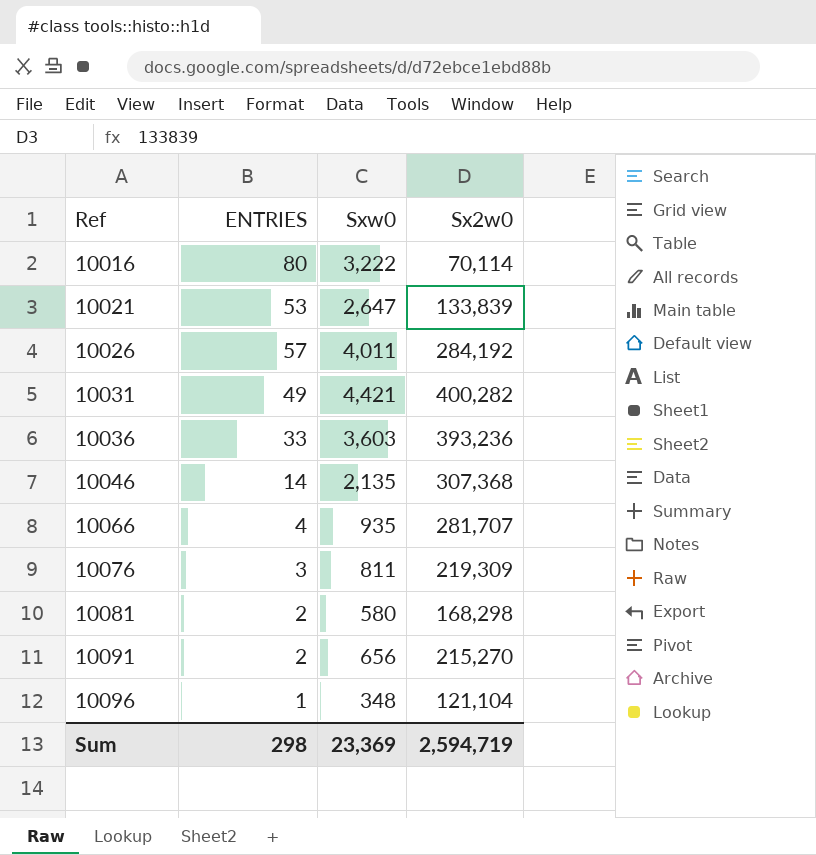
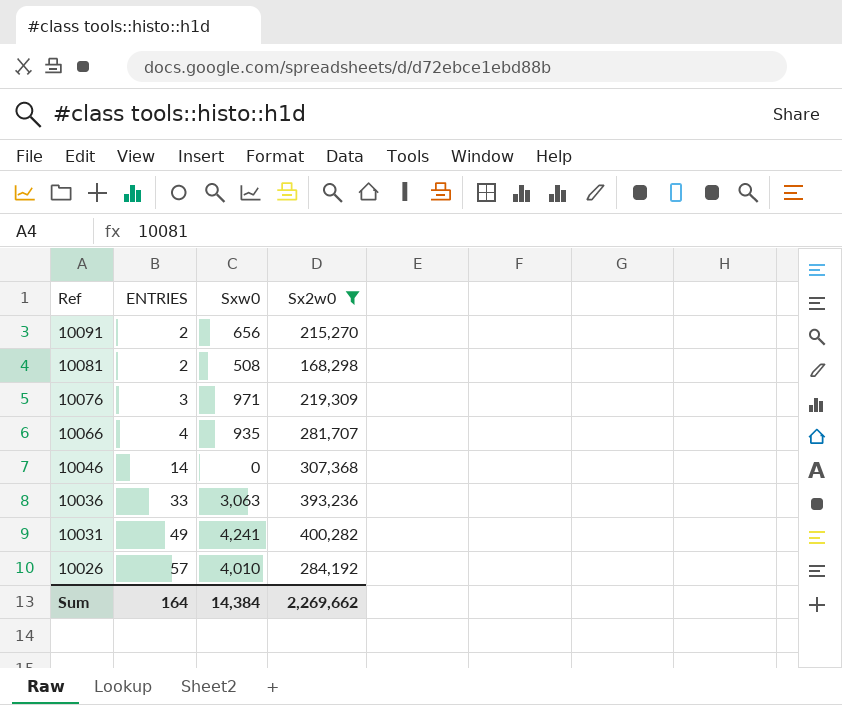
filter: none -> Sx2w0 >= 168,298
row order: Ref ascending -> Ref descending
10081 | Sxw0: 580 -> 508
10076 | Sxw0: 811 -> 971
10046 | Sxw0: 2,135 -> 0
10036 | Sxw0: 3,603 -> 3,063
10031 | Sxw0: 4,421 -> 4,241
10026 | Sxw0: 4,011 -> 4,010
Sum | ENTRIES: 298 -> 164
Sum | Sxw0: 23,369 -> 14,384
Sum | Sx2w0: 2,594,719 -> 2,269,662

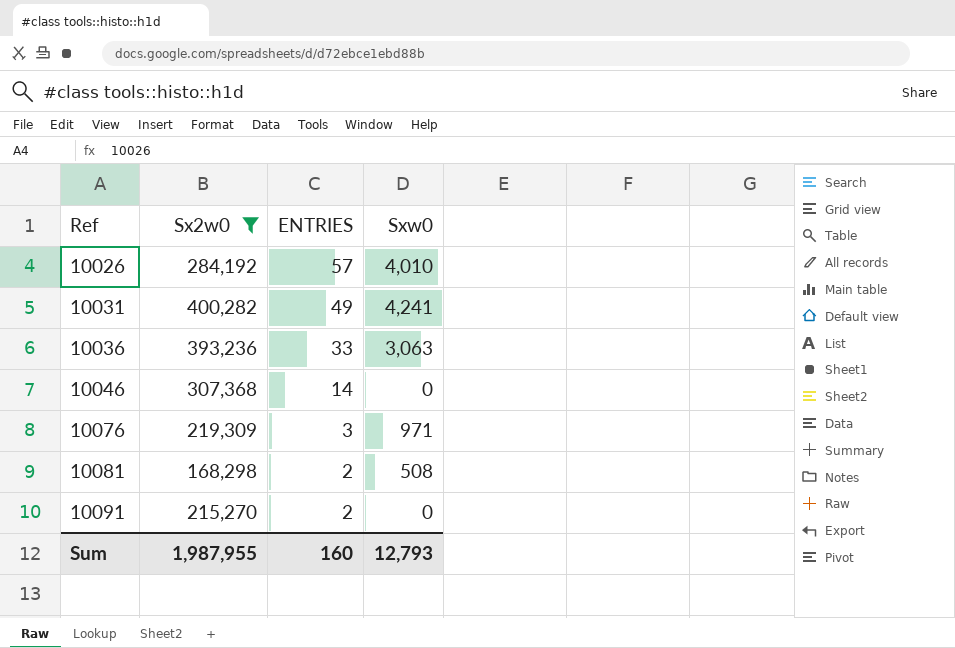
row order: Ref descending -> Ref ascending
column Sx2w0 | position: 4 -> 2
row 10066: 4 | 935 | 281,707 -> none
10091 | Sxw0: 656 -> 0
Sum | Sx2w0: 2,269,662 -> 1,987,955
Sum | ENTRIES: 164 -> 160
Sum | Sxw0: 14,384 -> 12,793

